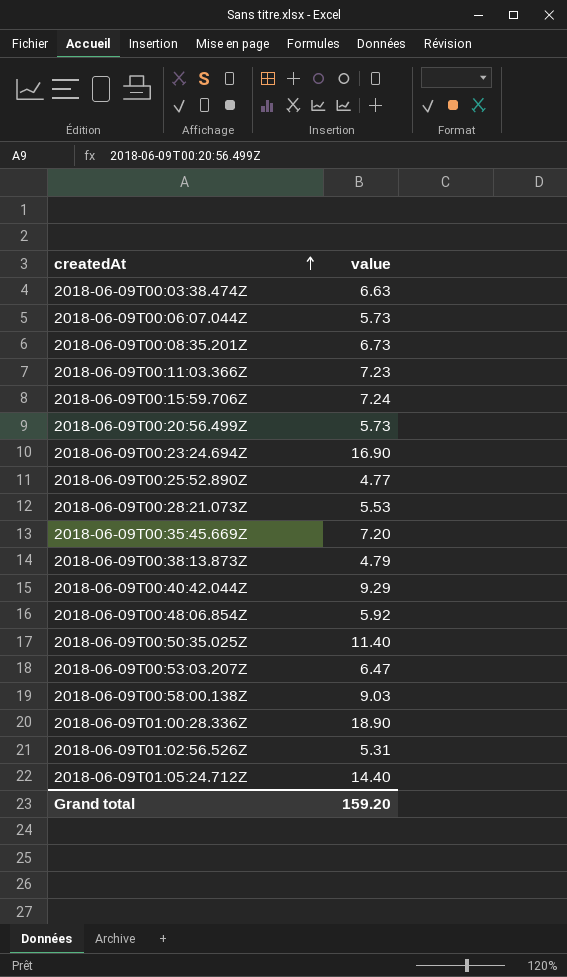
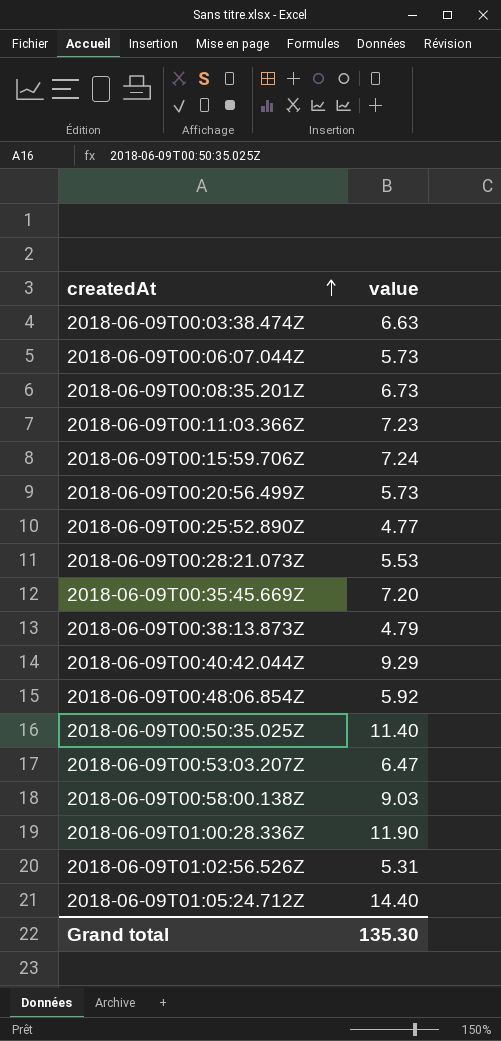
row 2018-06-09T00:23:24.694Z: 16.90 -> none
2018-06-09T01:00:28.336Z | value: 18.90 -> 11.90
Grand total | value: 159.20 -> 135.30

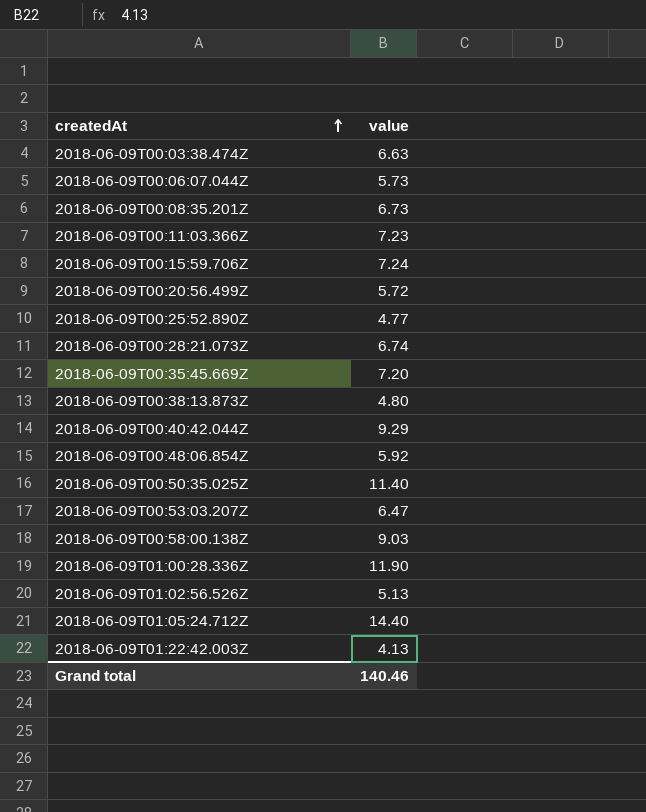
2018-06-09T00:20:56.499Z | value: 5.73 -> 5.72
2018-06-09T00:28:21.073Z | value: 5.53 -> 6.74
2018-06-09T00:38:13.873Z | value: 4.79 -> 4.80
2018-06-09T01:02:56.526Z | value: 5.31 -> 5.13
row 2018-06-09T01:22:42.003Z: none -> 4.13
Grand total | value: 135.30 -> 140.46

